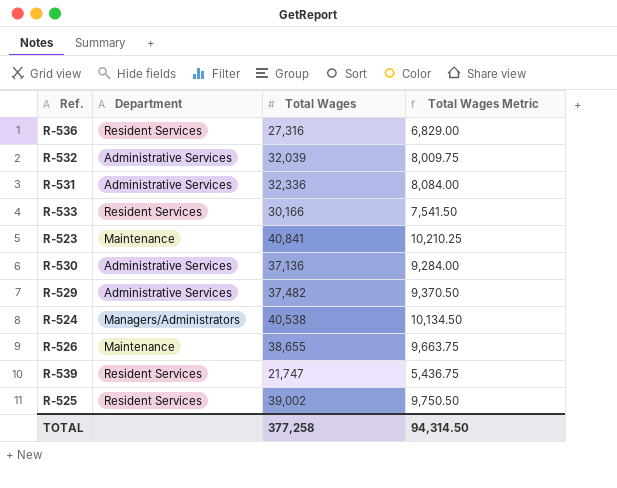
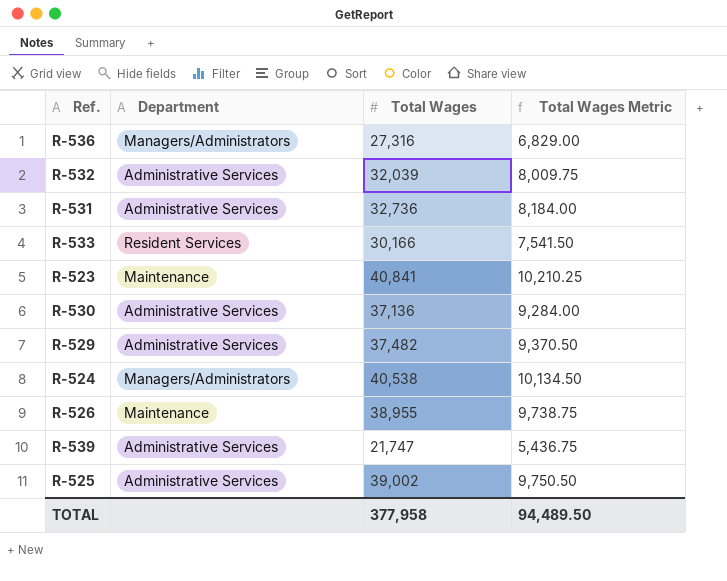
R-536 | Department: Resident Services -> Managers/Administrators
R-531 | Total Wages: 32,336 -> 32,736
R-531 | Total Wages Metric: 8,084.00 -> 8,184.00
R-526 | Total Wages: 38,655 -> 38,955
R-526 | Total Wages Metric: 9,663.75 -> 9,738.75
R-539 | Department: Resident Services -> Administrative Services
R-525 | Department: Resident Services -> Administrative Services
TOTAL | Total Wages: 377,258 -> 377,958
TOTAL | Total Wages Metric: 94,314.50 -> 94,489.50

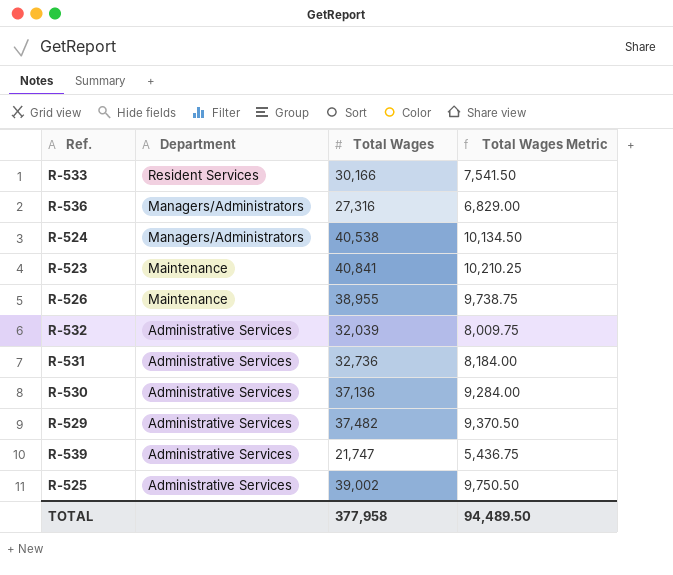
row order: none -> Department descending

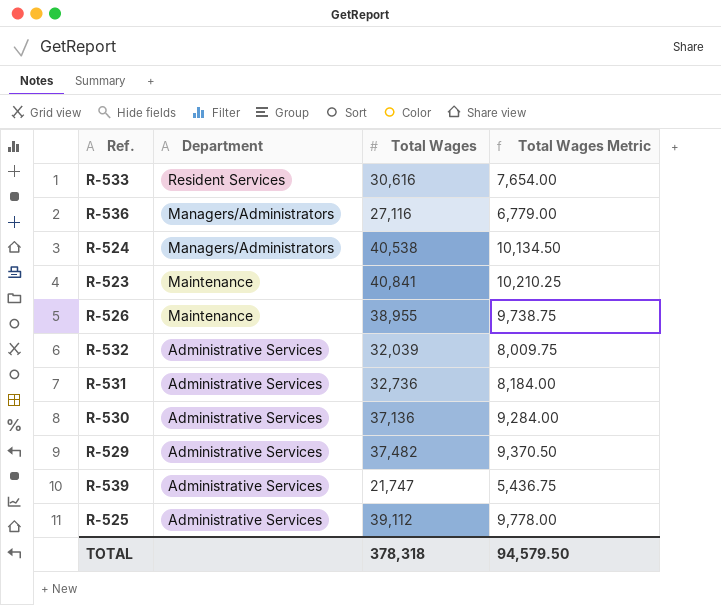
R-533 | Total Wages: 30,166 -> 30,616
R-533 | Total Wages Metric: 7,541.50 -> 7,654.00
R-536 | Total Wages: 27,316 -> 27,116
R-536 | Total Wages Metric: 6,829.00 -> 6,779.00
R-525 | Total Wages: 39,002 -> 39,112
R-525 | Total Wages Metric: 9,750.50 -> 9,778.00
TOTAL | Total Wages: 377,958 -> 378,318
TOTAL | Total Wages Metric: 94,489.50 -> 94,579.50

